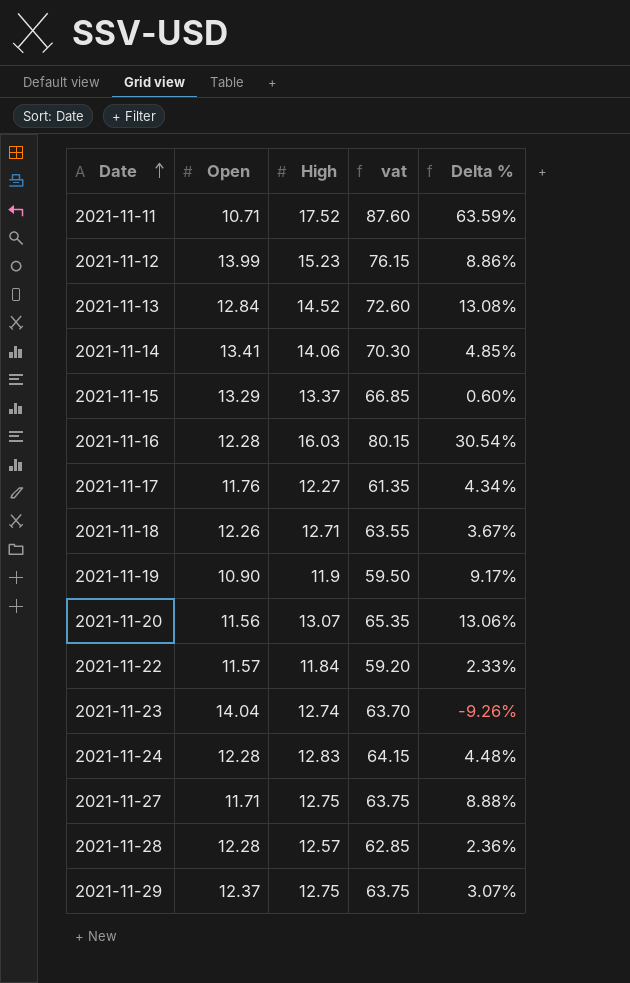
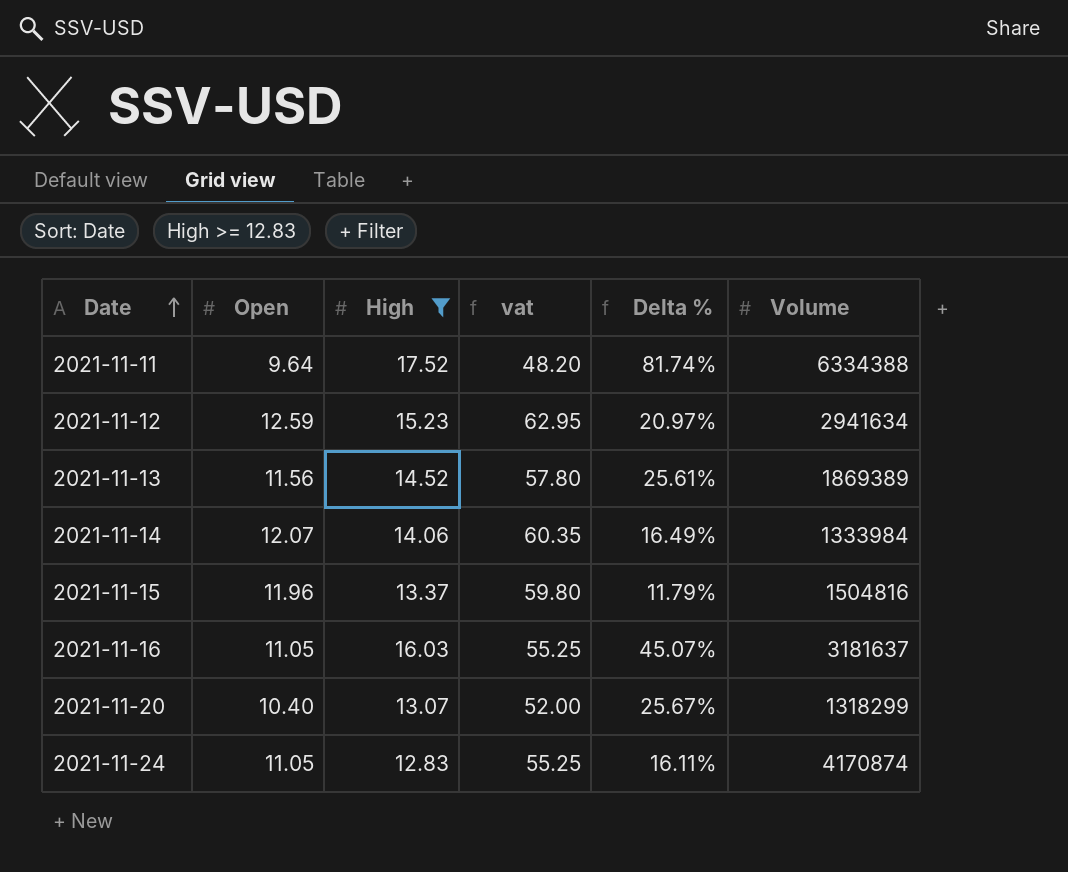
filter: none -> High >= 12.83
column vat | formula: [High] * 5 -> [Open] * 5
column Volume | position: none -> 6
2021-11-11 | Open: 10.71 -> 9.64
2021-11-11 | Delta %: 63.59% -> 81.74%
2021-11-12 | Open: 13.99 -> 12.59
2021-11-12 | Delta %: 8.86% -> 20.97%
2021-11-13 | Open: 12.84 -> 11.56
2021-11-13 | Delta %: 13.08% -> 25.61%
2021-11-14 | Open: 13.41 -> 12.07
2021-11-14 | Delta %: 4.85% -> 16.49%
2021-11-15 | Open: 13.29 -> 11.96
2021-11-15 | Delta %: 0.60% -> 11.79%
2021-11-16 | Open: 12.28 -> 11.05
2021-11-16 | Delta %: 30.54% -> 45.07%
2021-11-20 | Open: 11.56 -> 10.40
2021-11-20 | Delta %: 13.06% -> 25.67%
2021-11-24 | Open: 12.28 -> 11.05
2021-11-24 | Delta %: 4.48% -> 16.11%

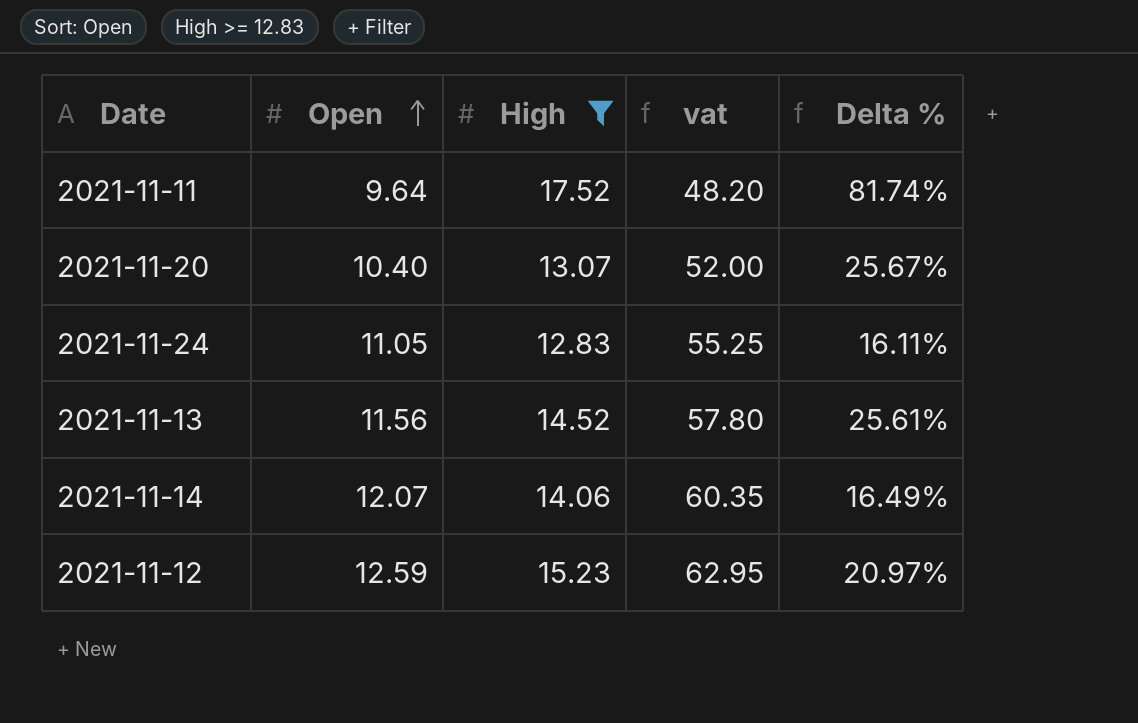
row order: Date ascending -> Open ascending
column Volume | position: 6 -> none
row 2021-11-15: 11.96 | 13.37 | 59.80 | 11.79% | 1504816 -> none
row 2021-11-16: 11.05 | 16.03 | 55.25 | 45.07% | 3181637 -> none

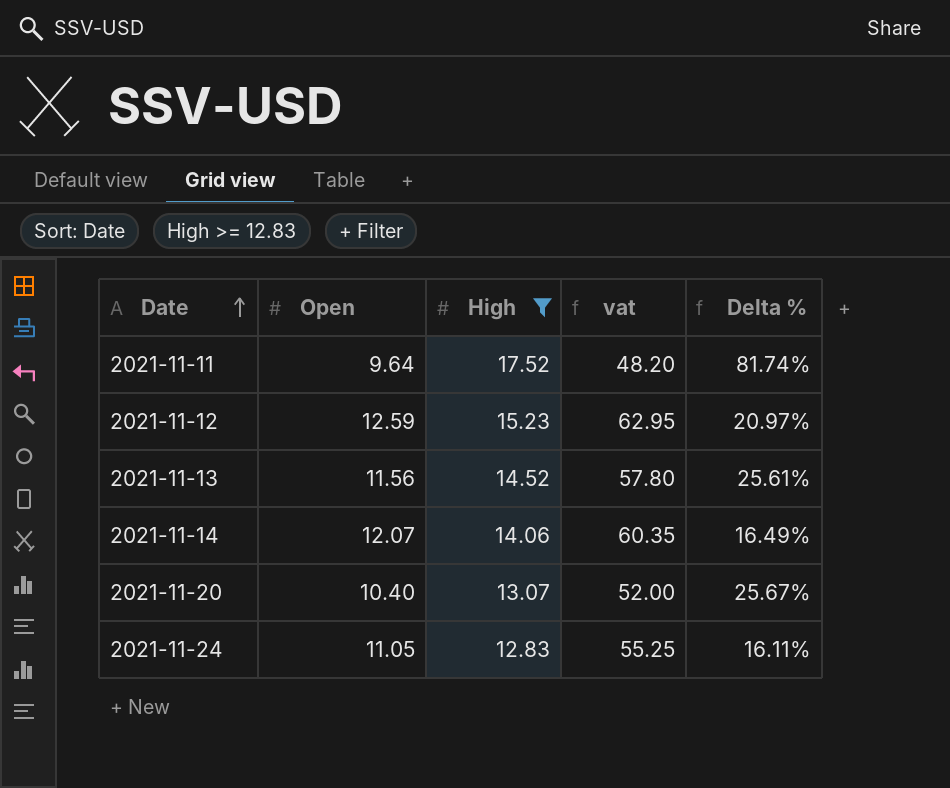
row order: Open ascending -> Date ascending

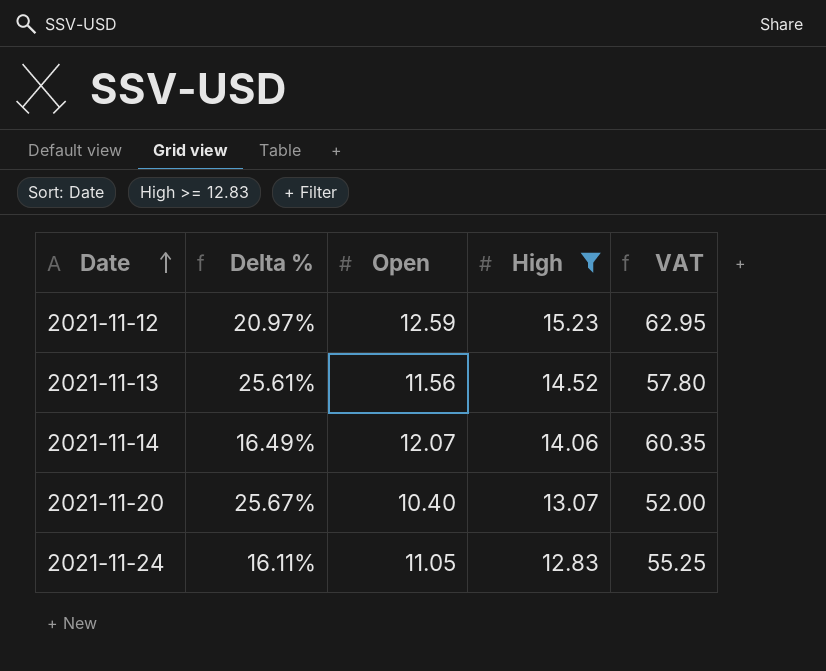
column Delta % | position: 5 -> 2
column name: vat -> VAT
row 2021-11-11: 9.64 | 17.52 | 48.20 | 81.74% -> none

